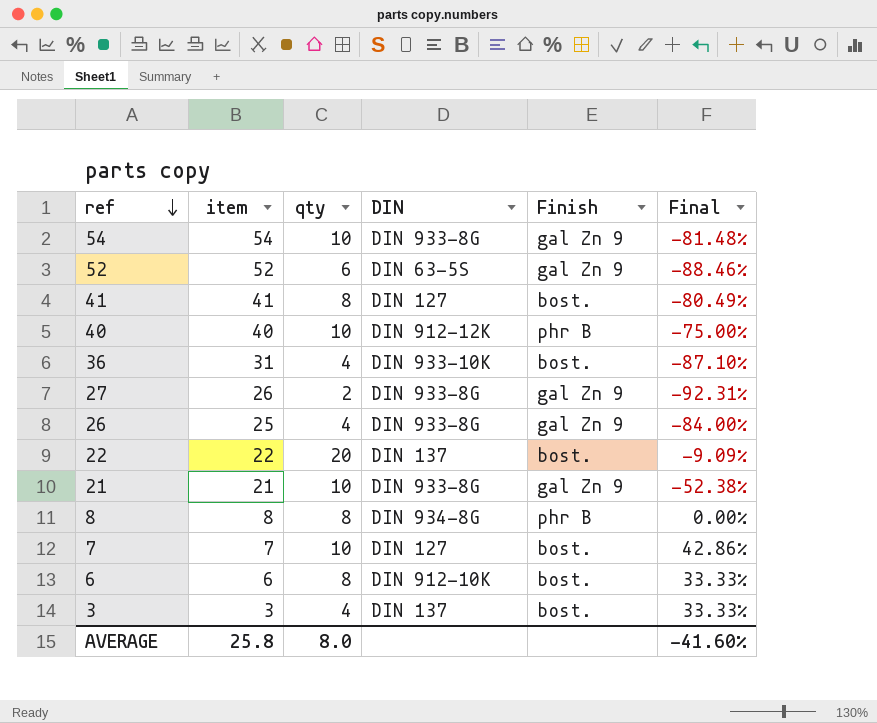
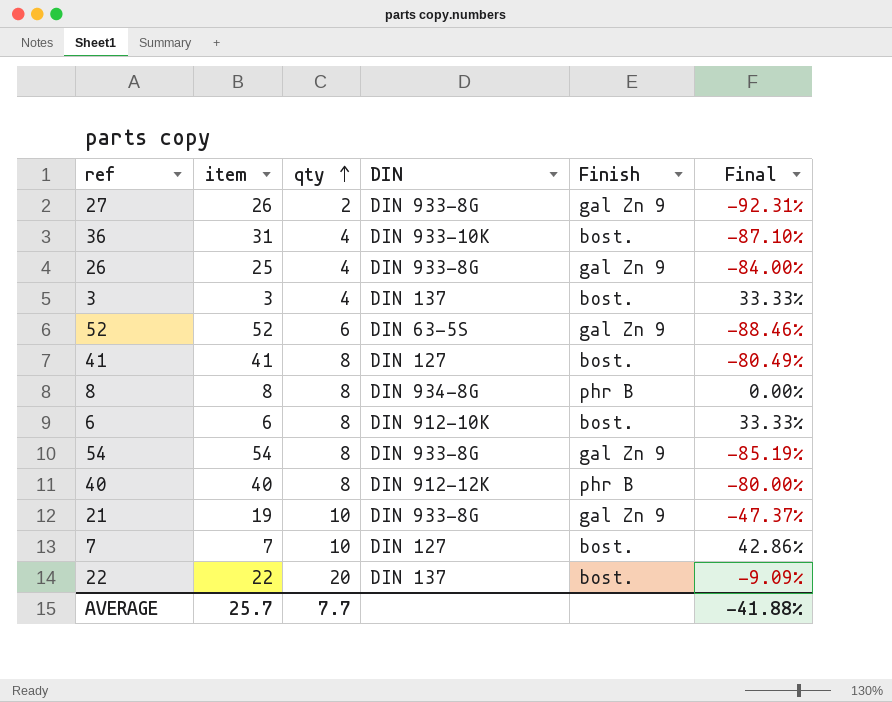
row order: ref descending -> qty ascending
54 | qty: 10 -> 8
54 | Final: -81.48% -> -85.19%
40 | qty: 10 -> 8
40 | Final: -75.00% -> -80.00%
21 | item: 21 -> 19
21 | Final: -52.38% -> -47.37%
AVERAGE | item: 25.8 -> 25.7
AVERAGE | qty: 8.0 -> 7.7
AVERAGE | Final: -41.60% -> -41.88%

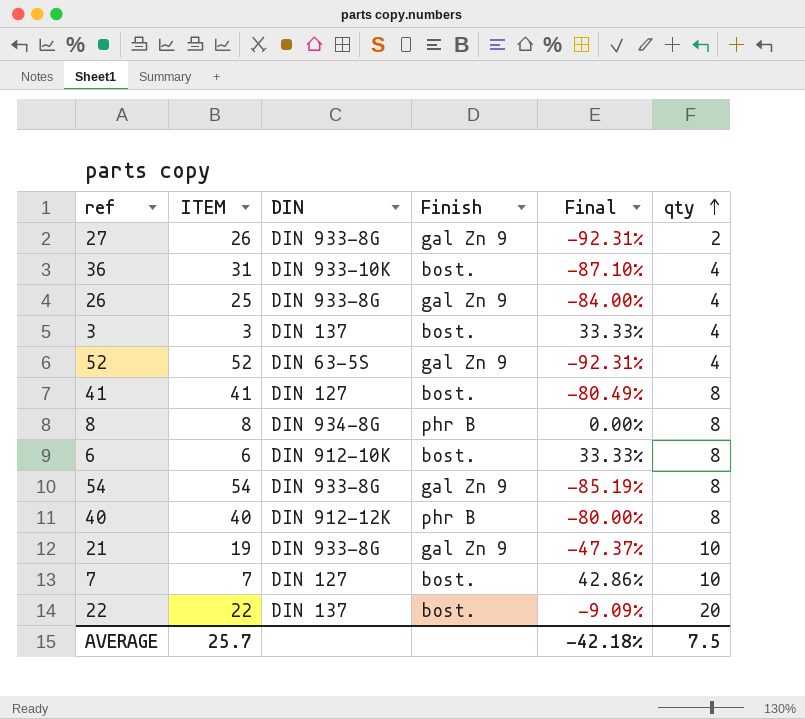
column name: item -> ITEM
column qty | position: 3 -> 6
52 | Final: -88.46% -> -92.31%
52 | qty: 6 -> 4
AVERAGE | Final: -41.88% -> -42.18%
AVERAGE | qty: 7.7 -> 7.5

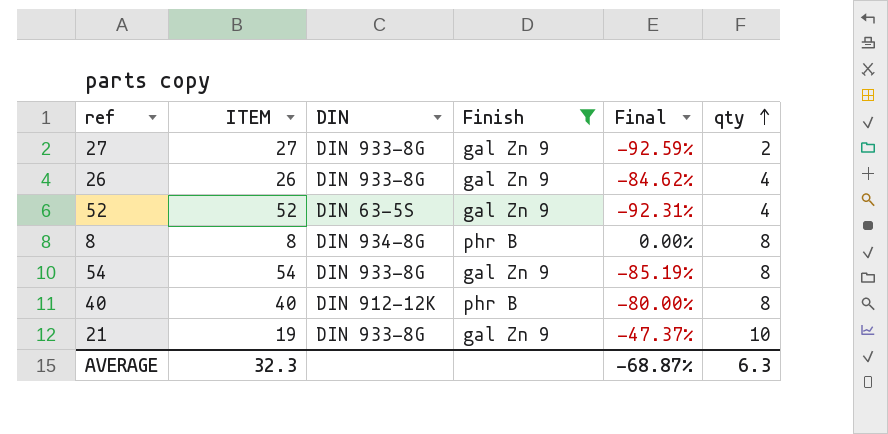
filter: none -> Finish != bost.
27 | ITEM: 26 -> 27
27 | Final: -92.31% -> -92.59%
26 | ITEM: 25 -> 26
26 | Final: -84.00% -> -84.62%
AVERAGE | ITEM: 25.7 -> 32.3
AVERAGE | Final: -42.18% -> -68.87%
AVERAGE | qty: 7.5 -> 6.3

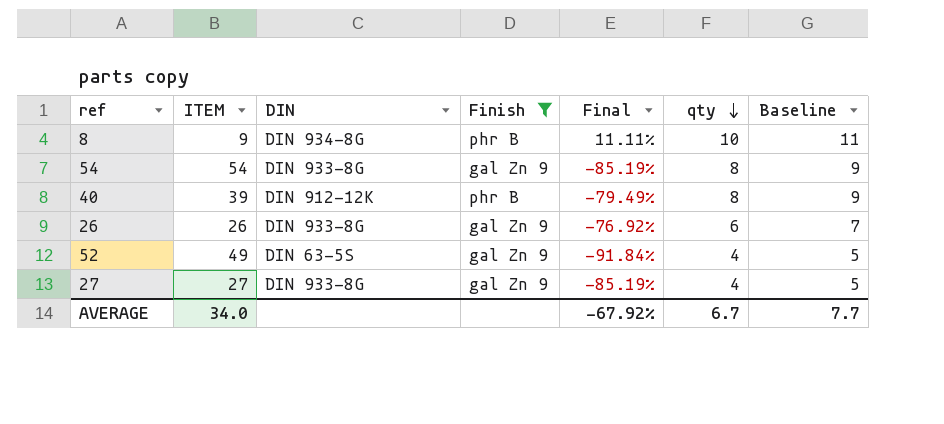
row order: qty ascending -> qty descending
column Baseline | formula: none -> [qty] + 1
row 21: 19 | DIN 933-8G | gal Zn 9 | -47.37% | 10 -> none
8 | ITEM: 8 -> 9
8 | Final: 0.00% -> 11.11%
8 | qty: 8 -> 10
40 | ITEM: 40 -> 39
40 | Final: -80.00% -> -79.49%
26 | Final: -84.62% -> -76.92%
26 | qty: 4 -> 6
52 | ITEM: 52 -> 49
52 | Final: -92.31% -> -91.84%
27 | Final: -92.59% -> -85.19%
27 | qty: 2 -> 4
AVERAGE | ITEM: 32.3 -> 34.0
AVERAGE | Final: -68.87% -> -67.92%
AVERAGE | qty: 6.3 -> 6.7

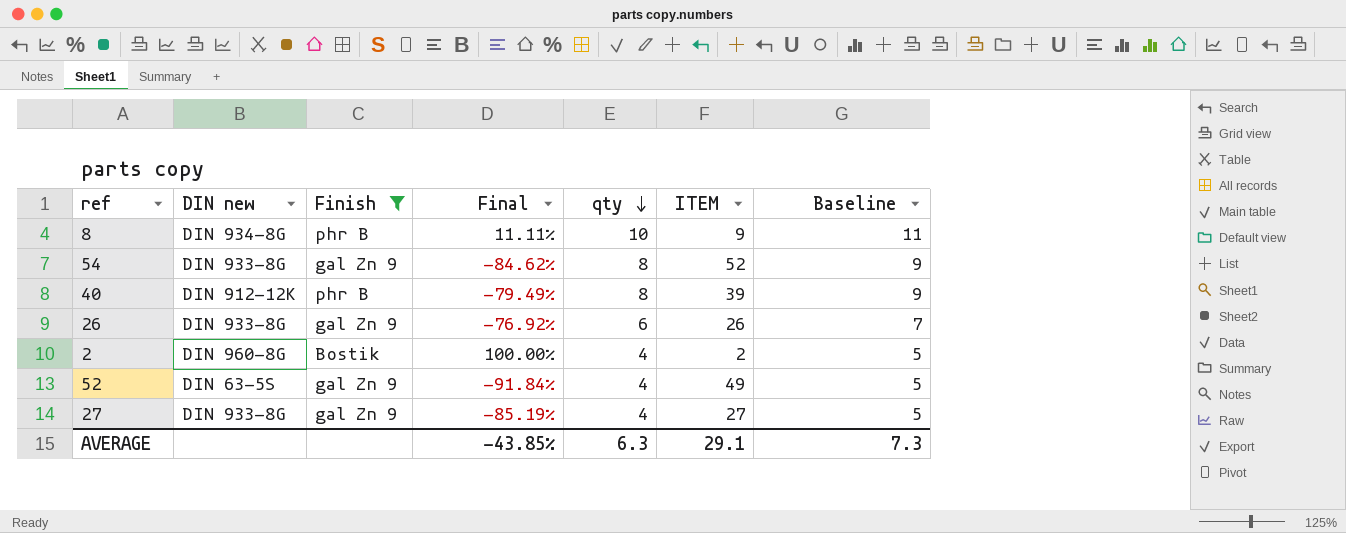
column name: DIN -> DIN new
column ITEM | position: 2 -> 6
54 | Final: -85.19% -> -84.62%
54 | ITEM: 54 -> 52
row 2: none -> DIN 960-8G | Bostik | 100.00% | 4 | 2 | 5
AVERAGE | Final: -67.92% -> -43.85%
AVERAGE | qty: 6.7 -> 6.3
AVERAGE | ITEM: 34.0 -> 29.1
AVERAGE | Baseline: 7.7 -> 7.3

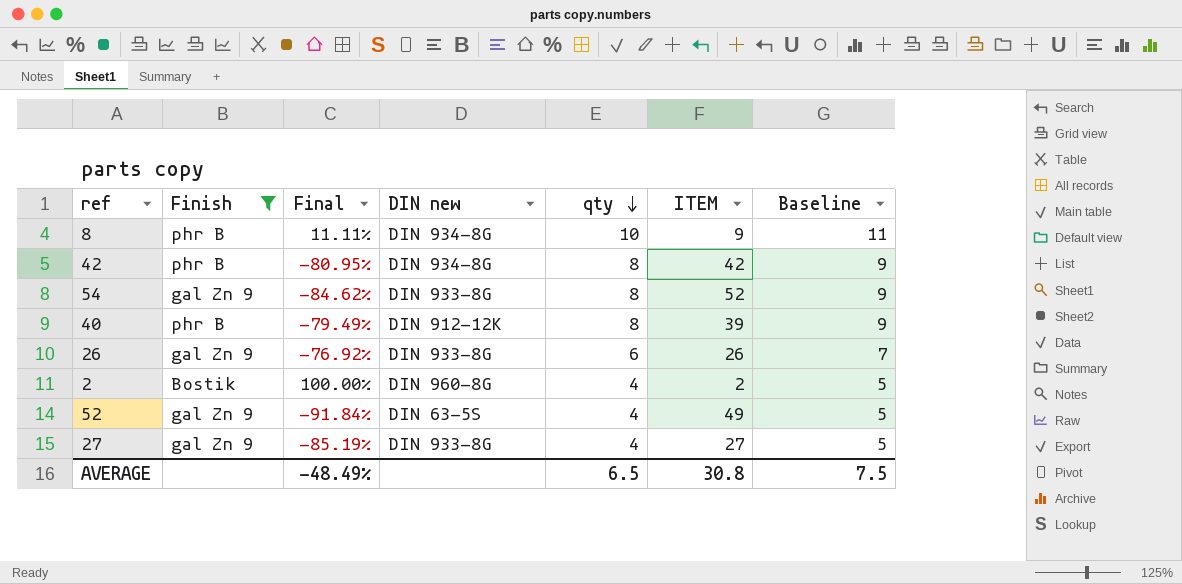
column DIN new | position: 2 -> 4
row 42: none -> phr B | -80.95% | DIN 934-8G | 8 | 42 | 9
AVERAGE | Final: -43.85% -> -48.49%
AVERAGE | qty: 6.3 -> 6.5
AVERAGE | ITEM: 29.1 -> 30.8
AVERAGE | Baseline: 7.3 -> 7.5

